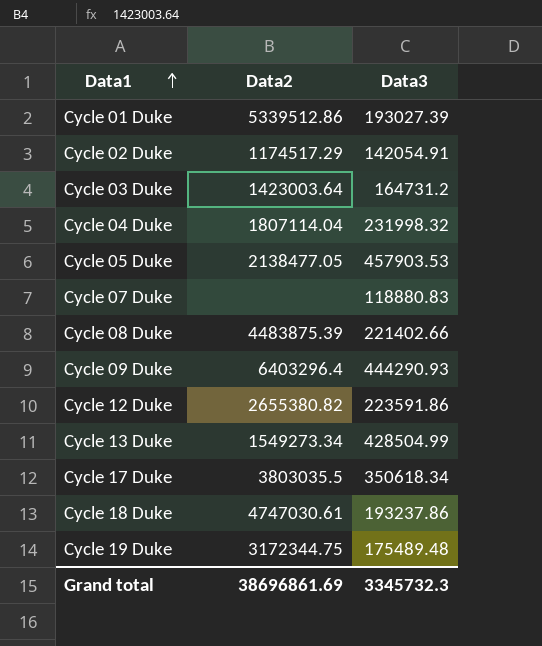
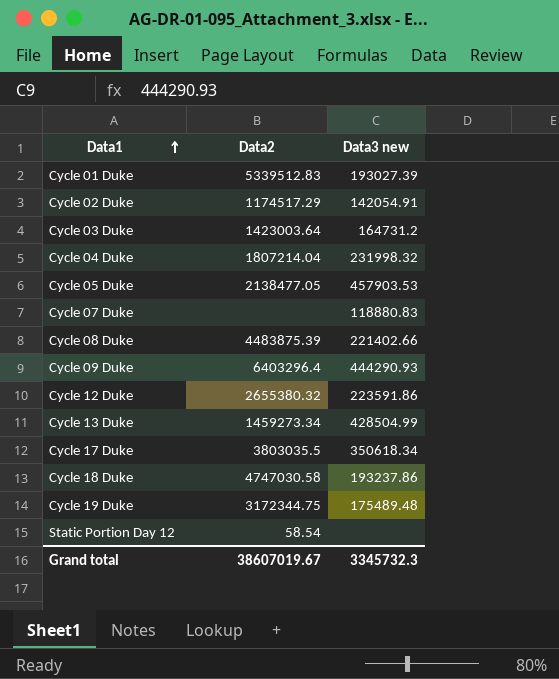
column name: Data3 -> Data3 new
Cycle 01 Duke | Data2: 5339512.86 -> 5339512.83
Cycle 04 Duke | Data2: 1807114.04 -> 1807214.04
Cycle 12 Duke | Data2: 2655380.82 -> 2655380.32
Cycle 13 Duke | Data2: 1549273.34 -> 1459273.34
Cycle 18 Duke | Data2: 4747030.61 -> 4747030.58
row Static Portion Day 12: none -> 58.54 | none
Grand total | Data2: 38696861.69 -> 38607019.67

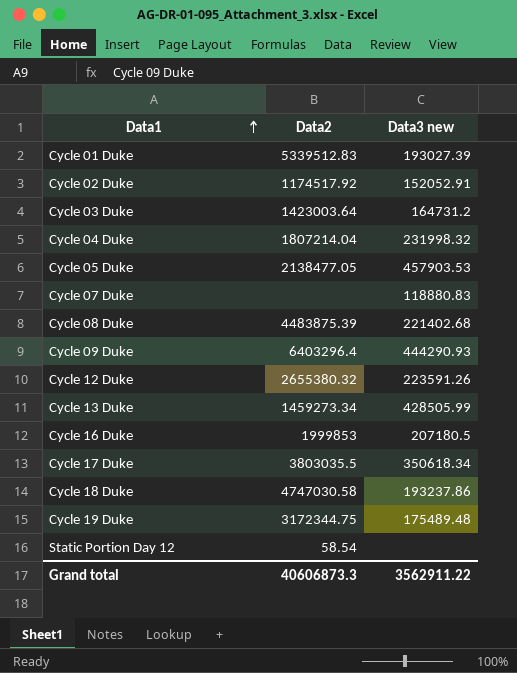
Cycle 02 Duke | Data2: 1174517.29 -> 1174517.92
Cycle 02 Duke | Data3 new: 142054.91 -> 152052.91
Cycle 08 Duke | Data3 new: 221402.66 -> 221402.68
Cycle 12 Duke | Data3 new: 223591.86 -> 223591.26
Cycle 13 Duke | Data3 new: 428504.99 -> 428505.99
row Cycle 16 Duke: none -> 1999853 | 207180.5
Grand total | Data2: 38607019.67 -> 40606873.3
Grand total | Data3 new: 3345732.3 -> 3562911.22

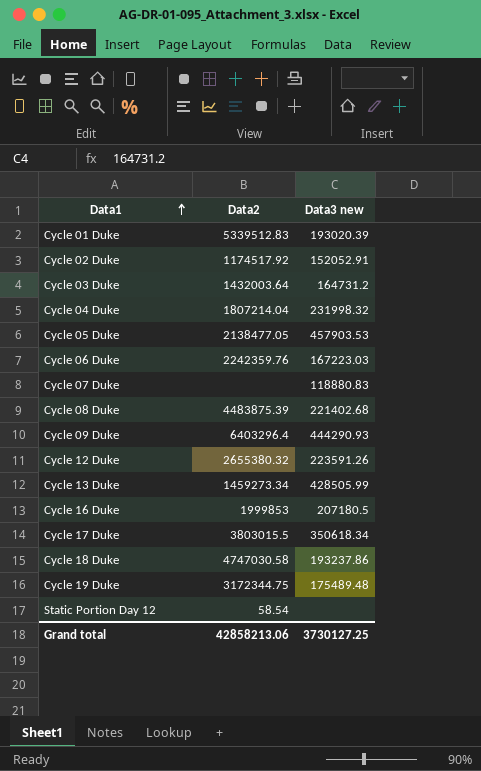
Cycle 01 Duke | Data3 new: 193027.39 -> 193020.39
Cycle 03 Duke | Data2: 1423003.64 -> 1432003.64
row Cycle 06 Duke: none -> 2242359.76 | 167223.03
Cycle 17 Duke | Data2: 3803035.5 -> 3803015.5
Grand total | Data2: 40606873.3 -> 42858213.06
Grand total | Data3 new: 3562911.22 -> 3730127.25

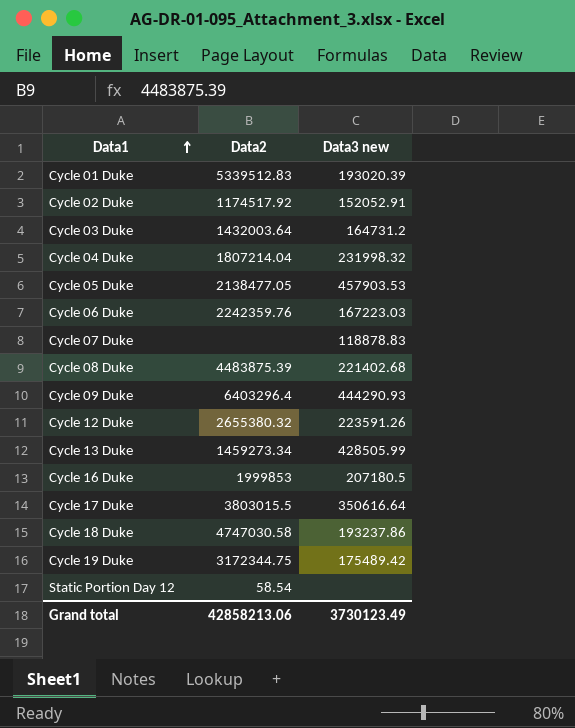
Cycle 07 Duke | Data3 new: 118880.83 -> 118878.83
Cycle 17 Duke | Data3 new: 350618.34 -> 350616.64
Cycle 19 Duke | Data3 new: 175489.48 -> 175489.42
Grand total | Data3 new: 3730127.25 -> 3730123.49

